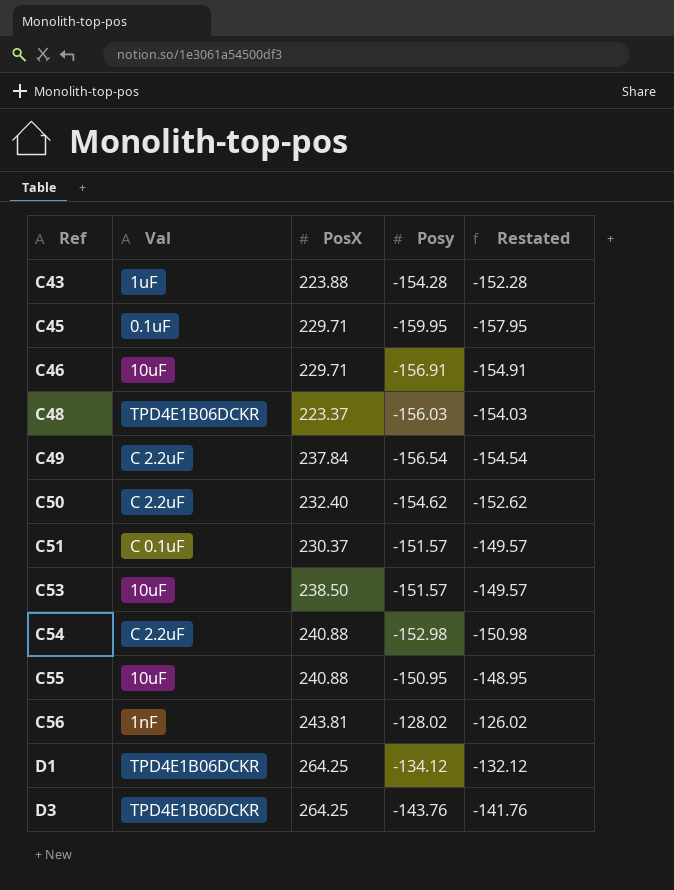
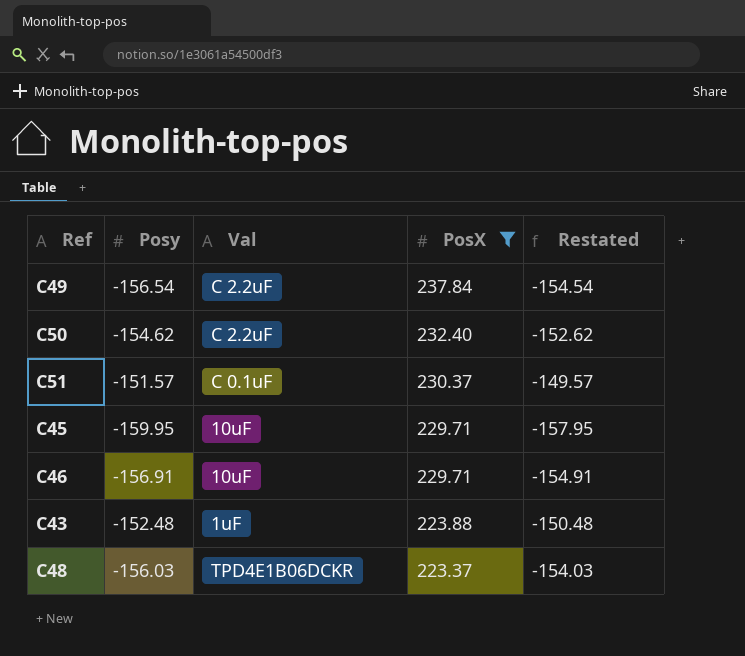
filter: none -> PosX <= 237.84
row order: Ref ascending -> PosX descending
column Posy | position: 4 -> 2
C45 | Val: 0.1uF -> 10uF
C43 | Posy: -154.28 -> -152.48
C43 | Restated: -152.28 -> -150.48

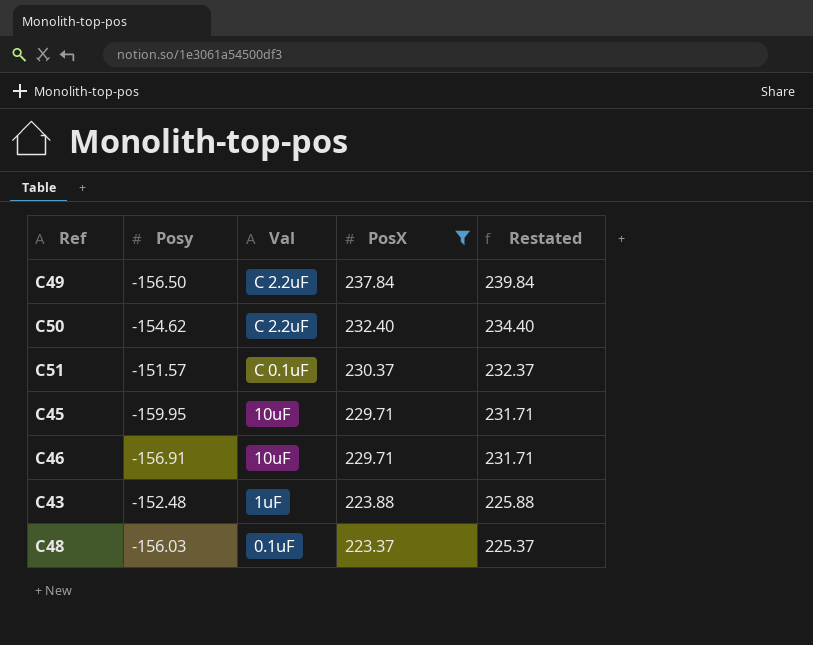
column Restated | formula: [Posy] + 2 -> [PosX] + 2
C49 | Posy: -156.54 -> -156.50
C48 | Val: TPD4E1B06DCKR -> 0.1uF

